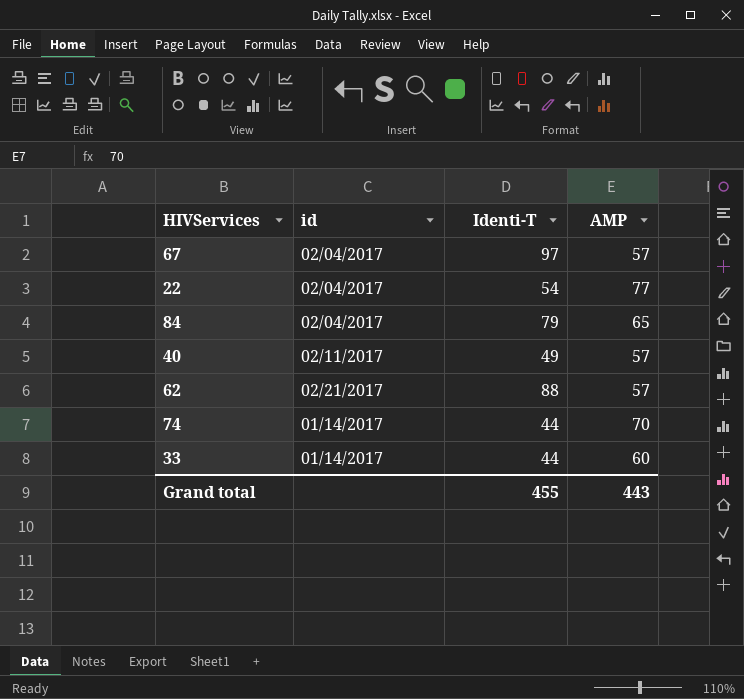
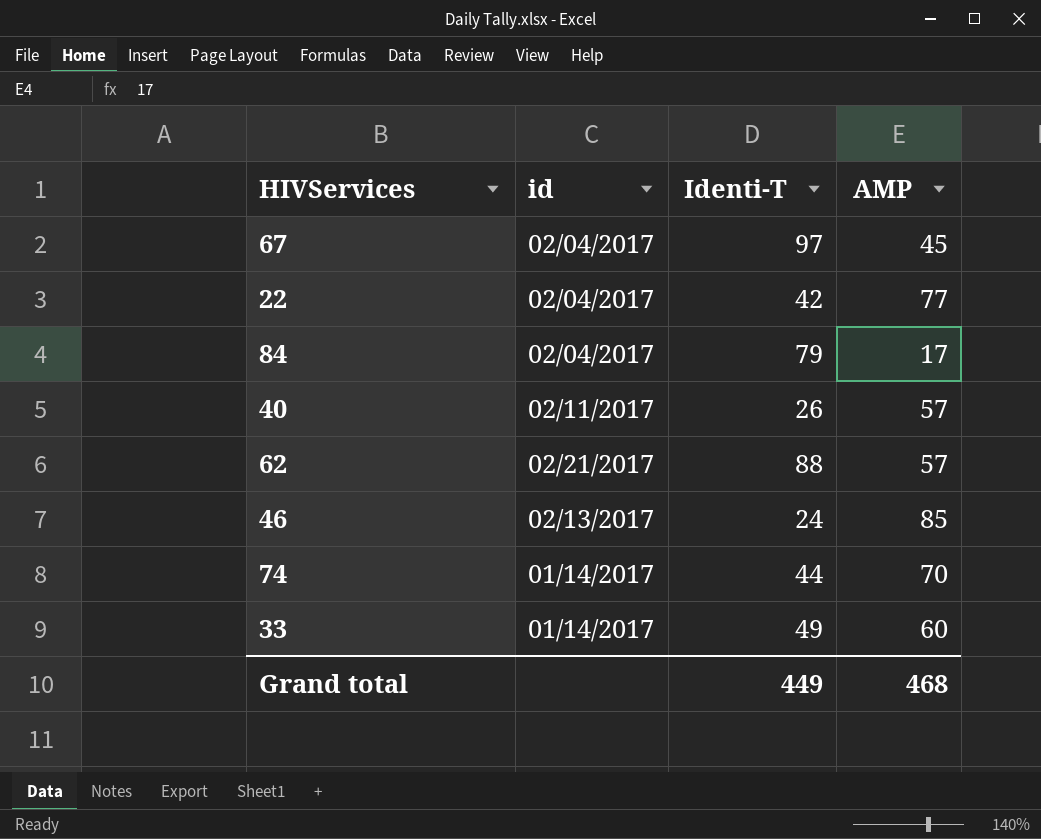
67 | AMP: 57 -> 45
22 | Identi-T: 54 -> 42
84 | AMP: 65 -> 17
40 | Identi-T: 49 -> 26
row 46: none -> 02/13/2017 | 24 | 85
33 | Identi-T: 44 -> 49
Grand total | Identi-T: 455 -> 449
Grand total | AMP: 443 -> 468

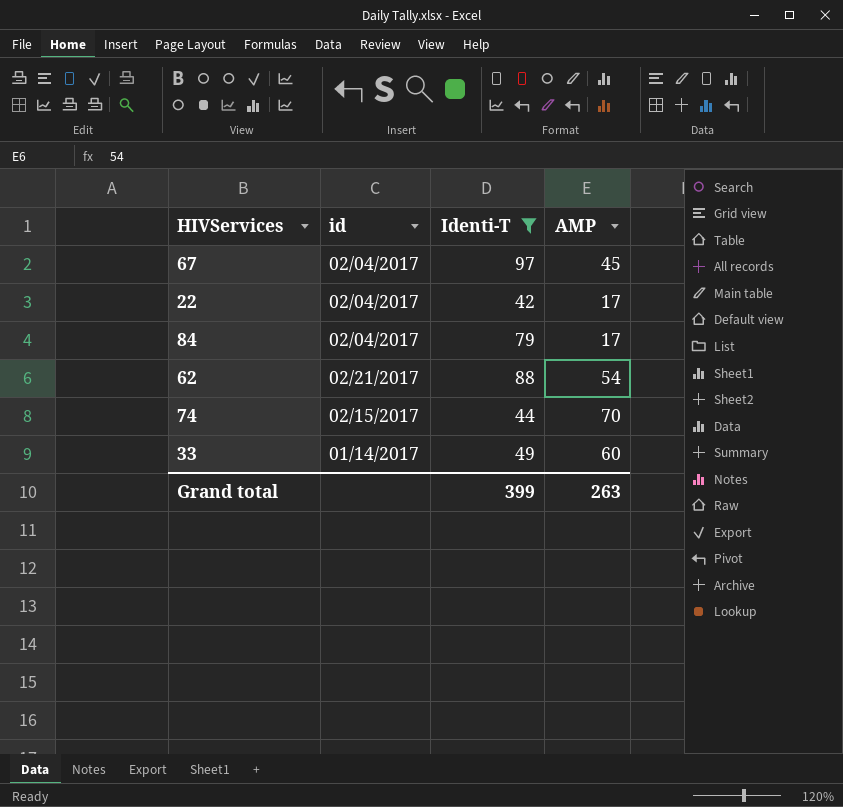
filter: none -> Identi-T >= 42
22 | AMP: 77 -> 17
62 | AMP: 57 -> 54
74 | id: 01/14/2017 -> 02/15/2017
Grand total | Identi-T: 449 -> 399
Grand total | AMP: 468 -> 263

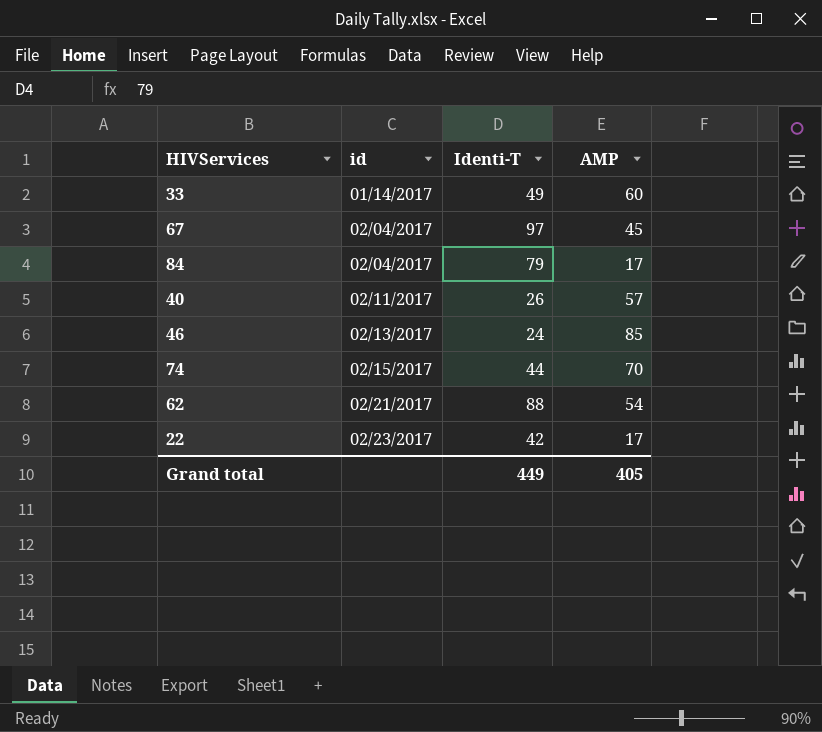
filter: Identi-T >= 42 -> none
row order: none -> id ascending
22 | id: 02/04/2017 -> 02/23/2017
Grand total | Identi-T: 399 -> 449
Grand total | AMP: 263 -> 405

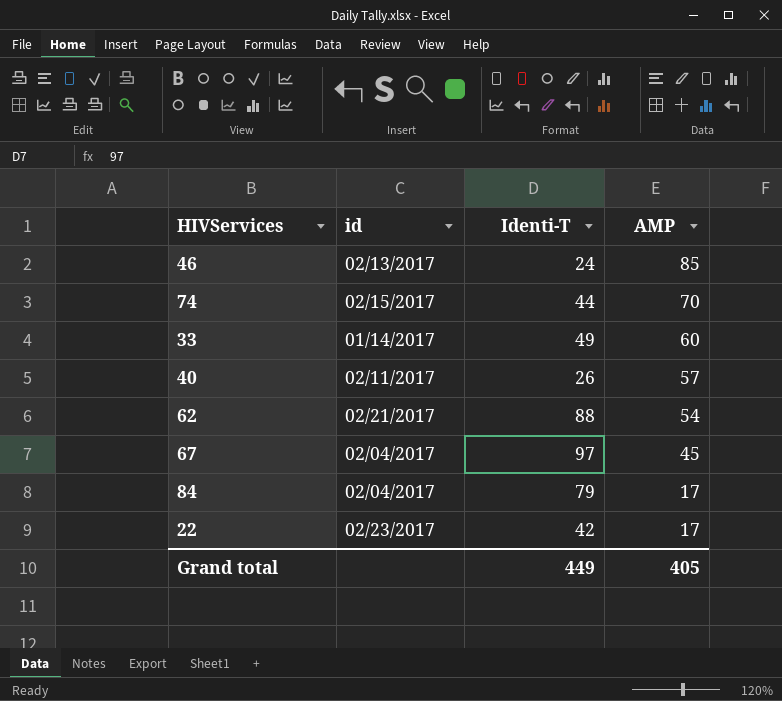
row order: id ascending -> AMP descending

